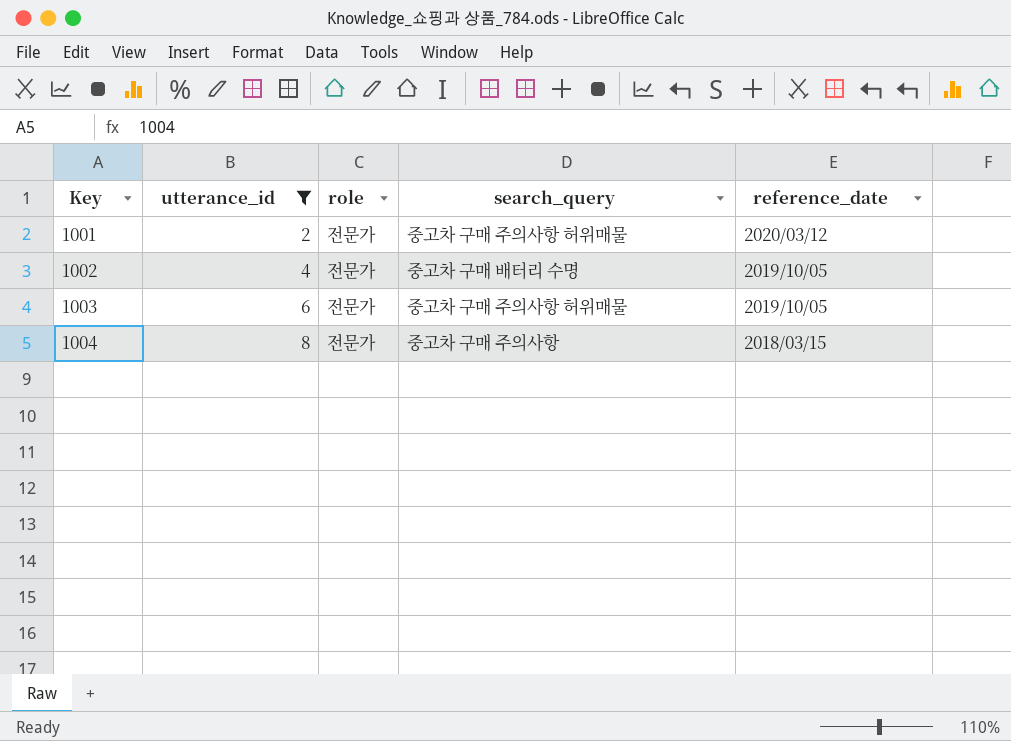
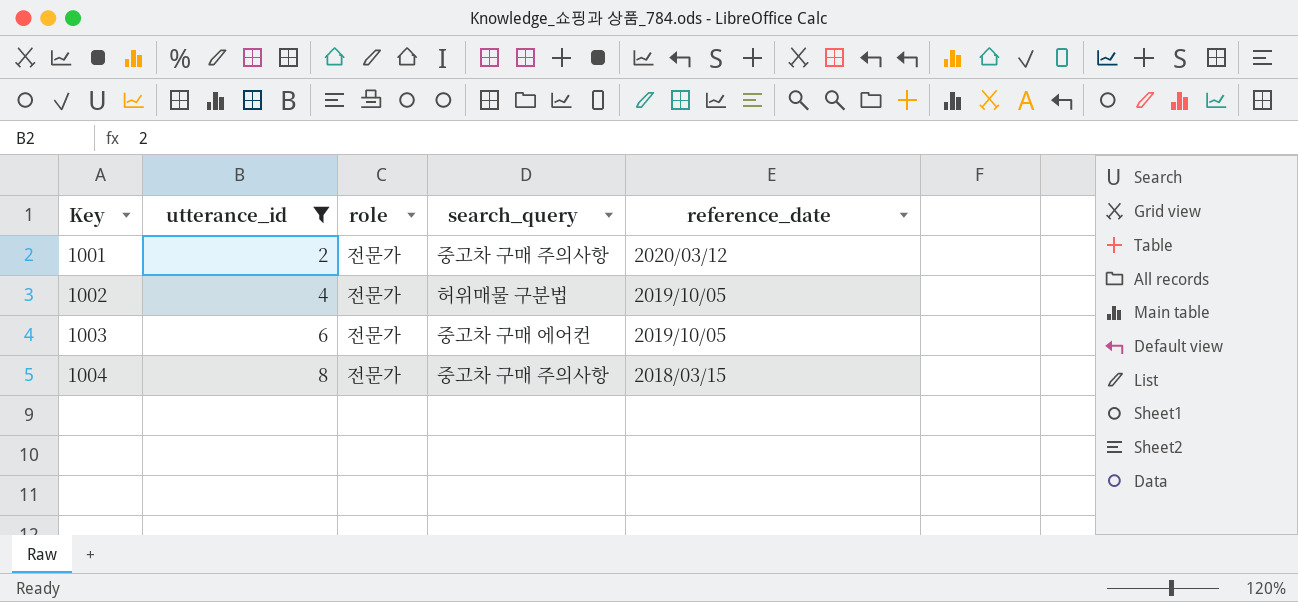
1001 | search_query: 중고차 구매 주의사항 허위매물 -> 중고차 구매 주의사항
1002 | search_query: 중고차 구매 배터리 수명 -> 허위매물 구분법
1003 | search_query: 중고차 구매 주의사항 허위매물 -> 중고차 구매 에어컨

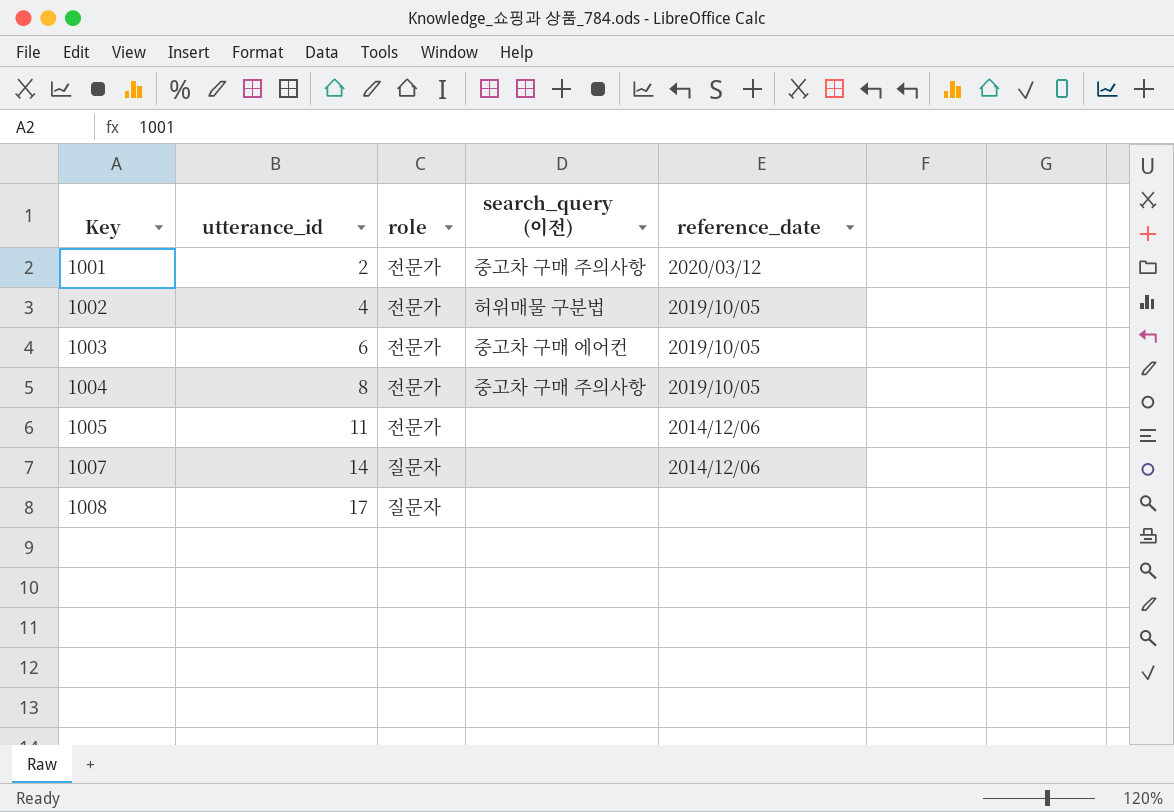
filter: utterance_id <= 8 -> none
column name: search_query -> search_query (이전)
1004 | reference_date: 2018/03/15 -> 2019/10/05

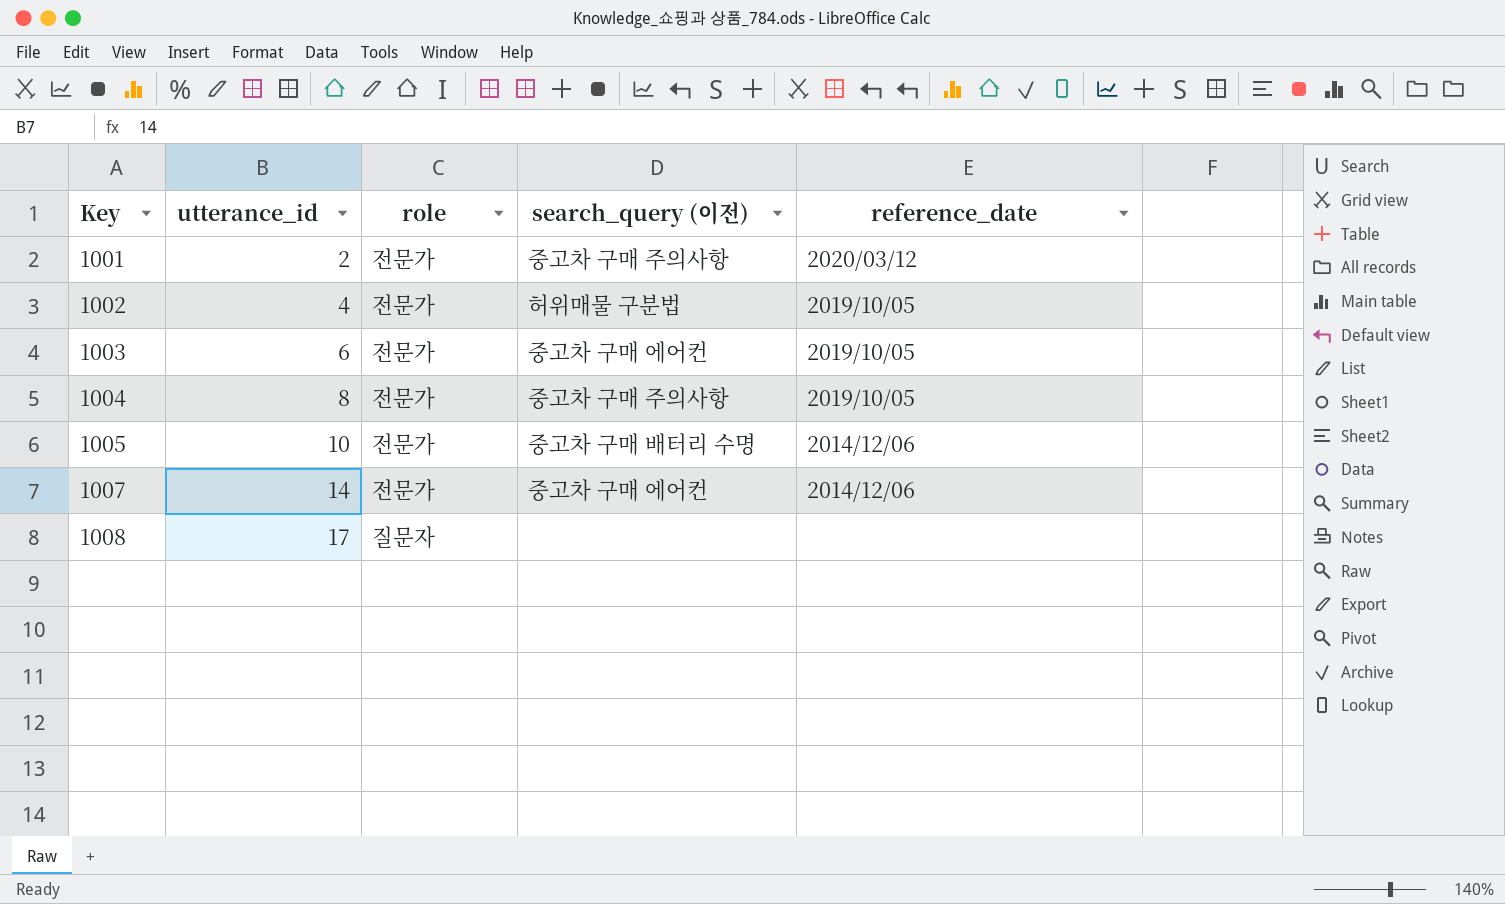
1005 | utterance_id: 11 -> 10
1005 | search_query (이전): none -> 중고차 구매 배터리 수명
1007 | role: 질문자 -> 전문가
1007 | search_query (이전): none -> 중고차 구매 에어컨

